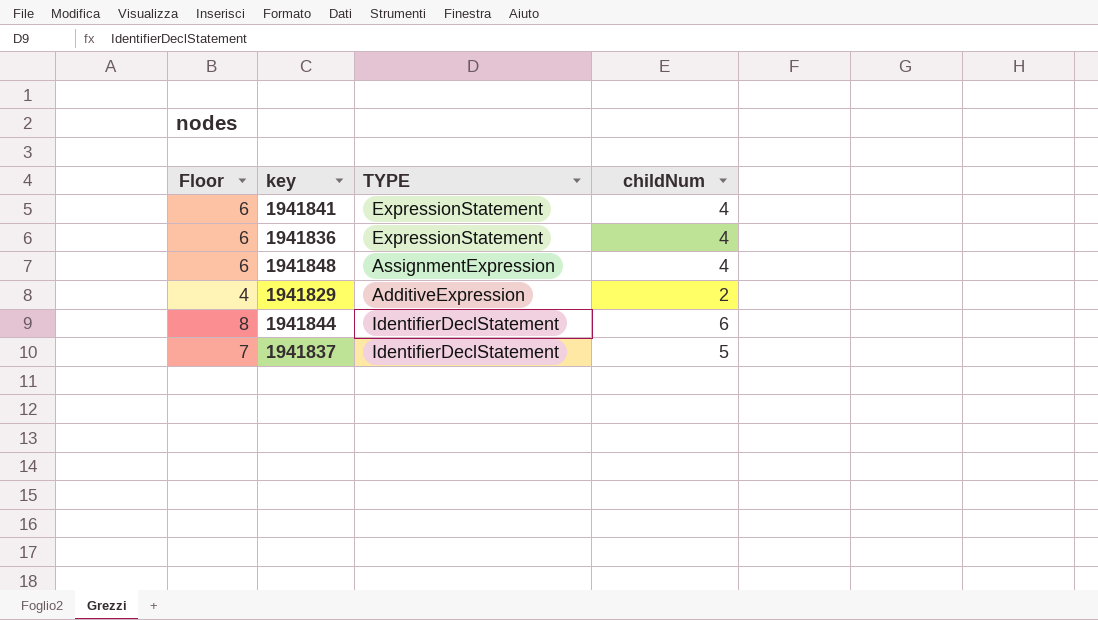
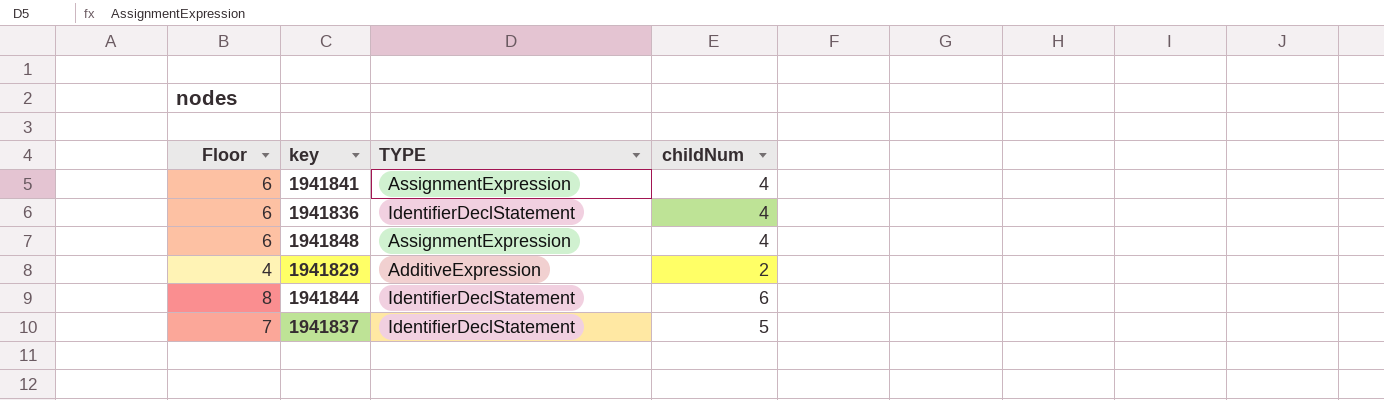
1941841 | TYPE: ExpressionStatement -> AssignmentExpression
1941836 | TYPE: ExpressionStatement -> IdentifierDeclStatement

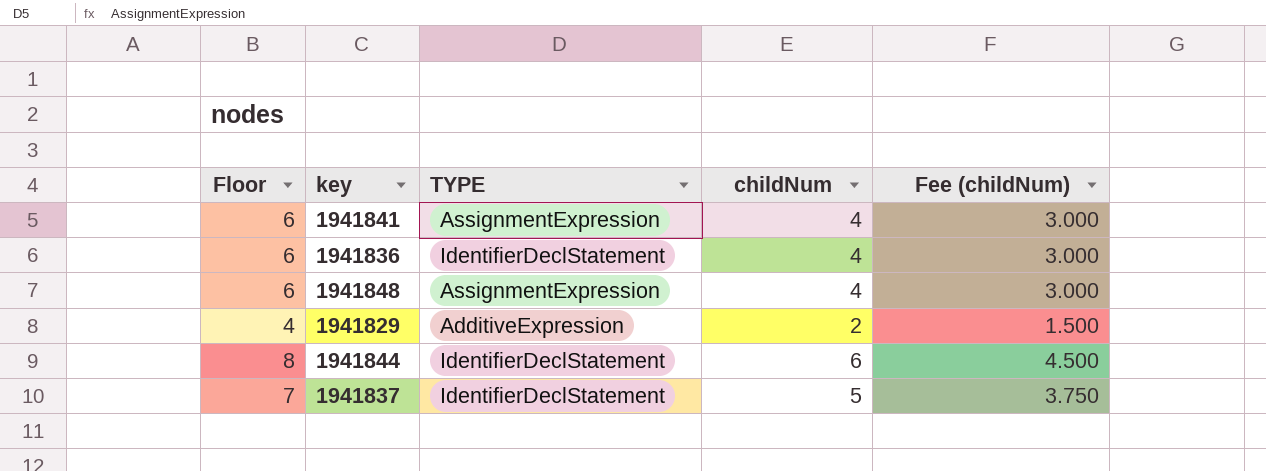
column Fee (childNum) | formula: none -> [childNum] * 0.75

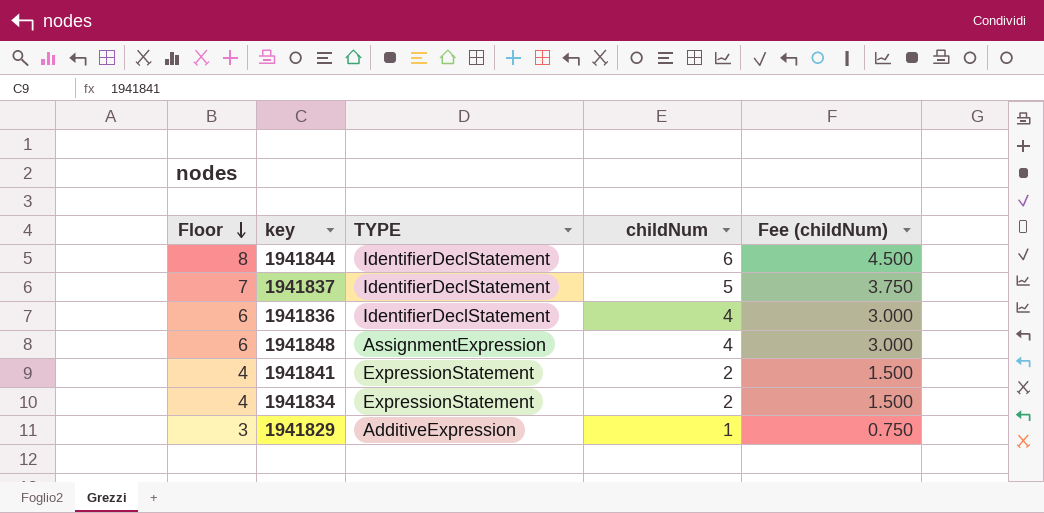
row order: none -> Floor descending
1941841 | Floor: 6 -> 4
1941841 | TYPE: AssignmentExpression -> ExpressionStatement
1941841 | childNum: 4 -> 2
1941841 | Fee (childNum): 3.000 -> 1.500
row 1941834: none -> 4 | ExpressionStatement | 2 | 1.500
1941829 | Floor: 4 -> 3
1941829 | childNum: 2 -> 1
1941829 | Fee (childNum): 1.500 -> 0.750

